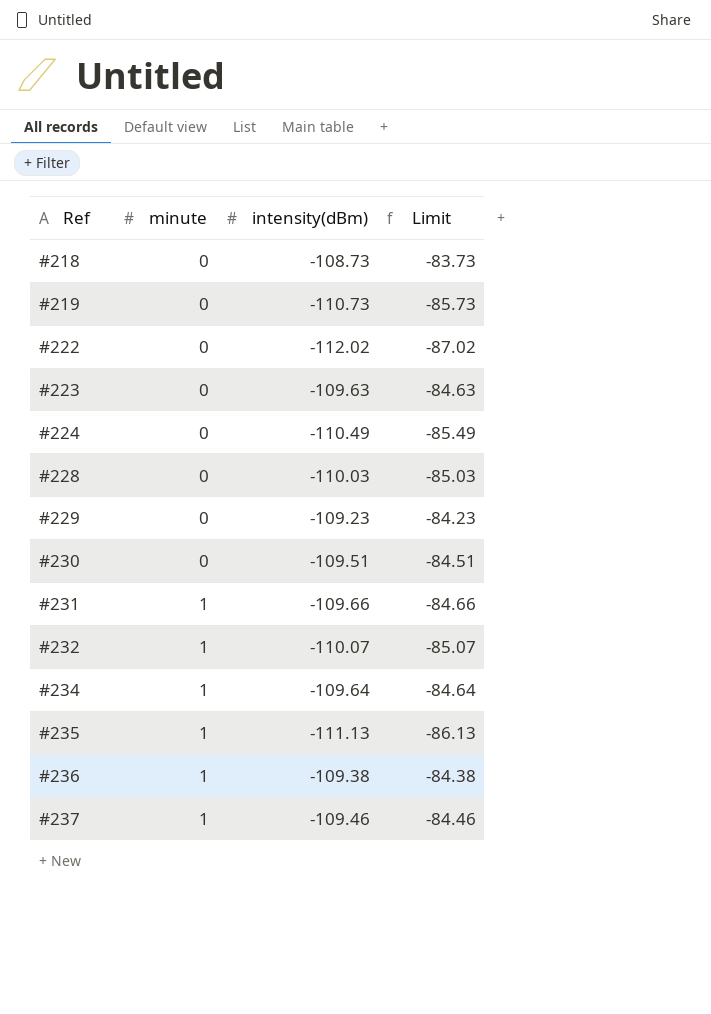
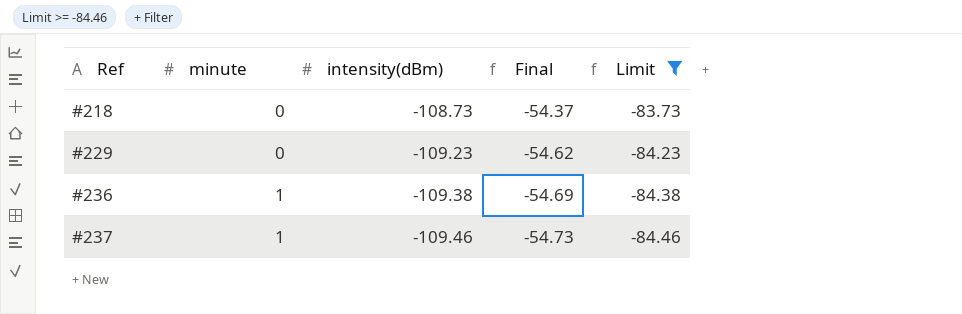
filter: none -> Limit >= -84.46
column Final | formula: none -> [intensity(dBm)] * 0.5

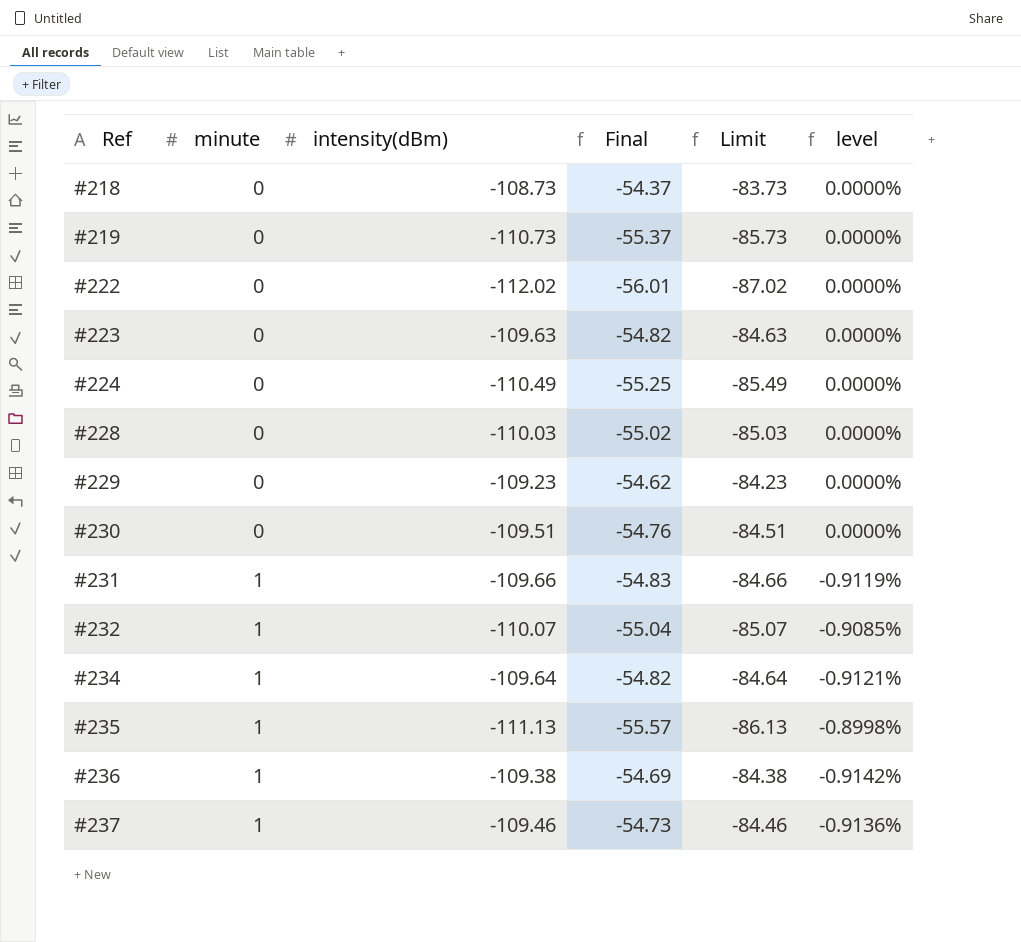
filter: Limit >= -84.46 -> none
column level | formula: none -> [minute] / [intensity(dBm)]

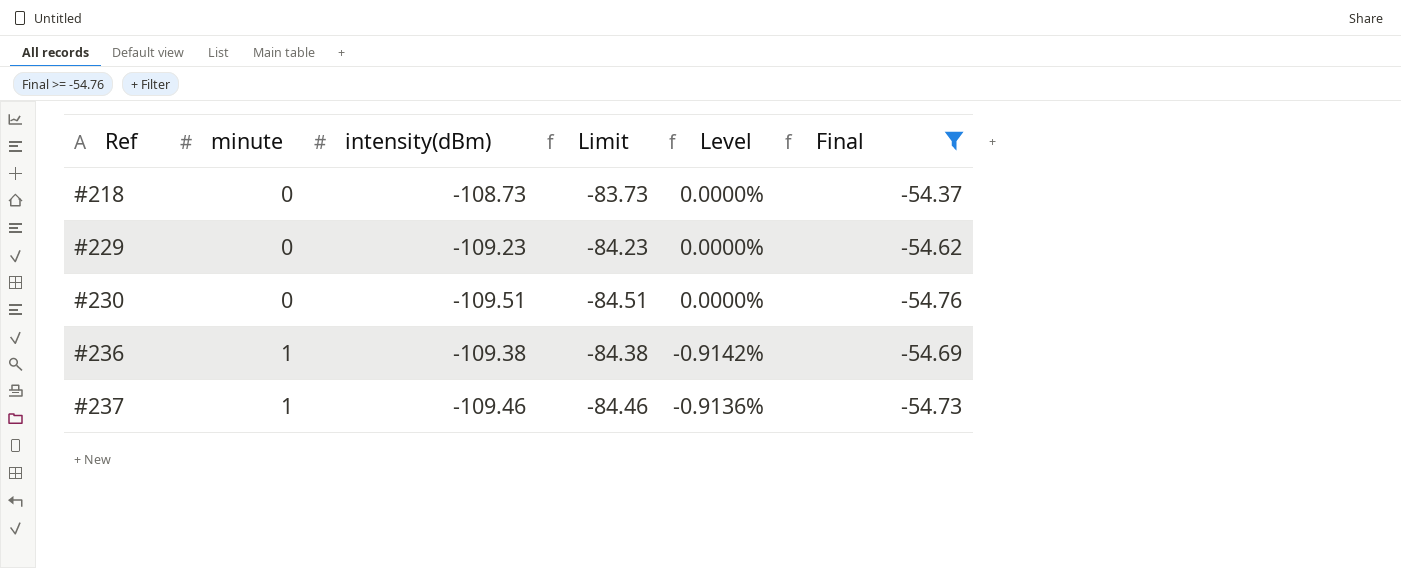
filter: none -> Final >= -54.76
column name: level -> Level
column Final | position: 4 -> 6

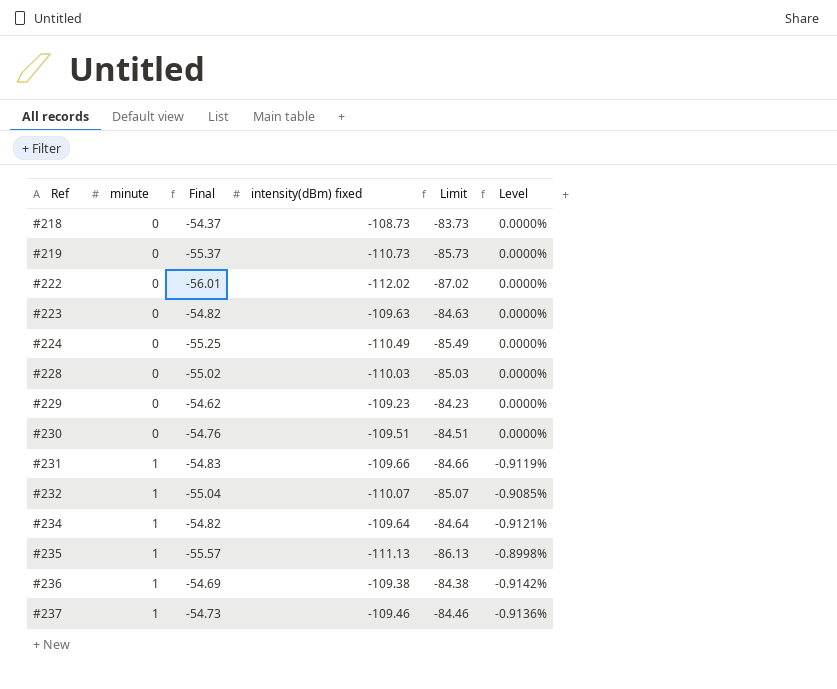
filter: Final >= -54.76 -> none
column Final | position: 6 -> 3
column name: intensity(dBm) -> intensity(dBm) fixed

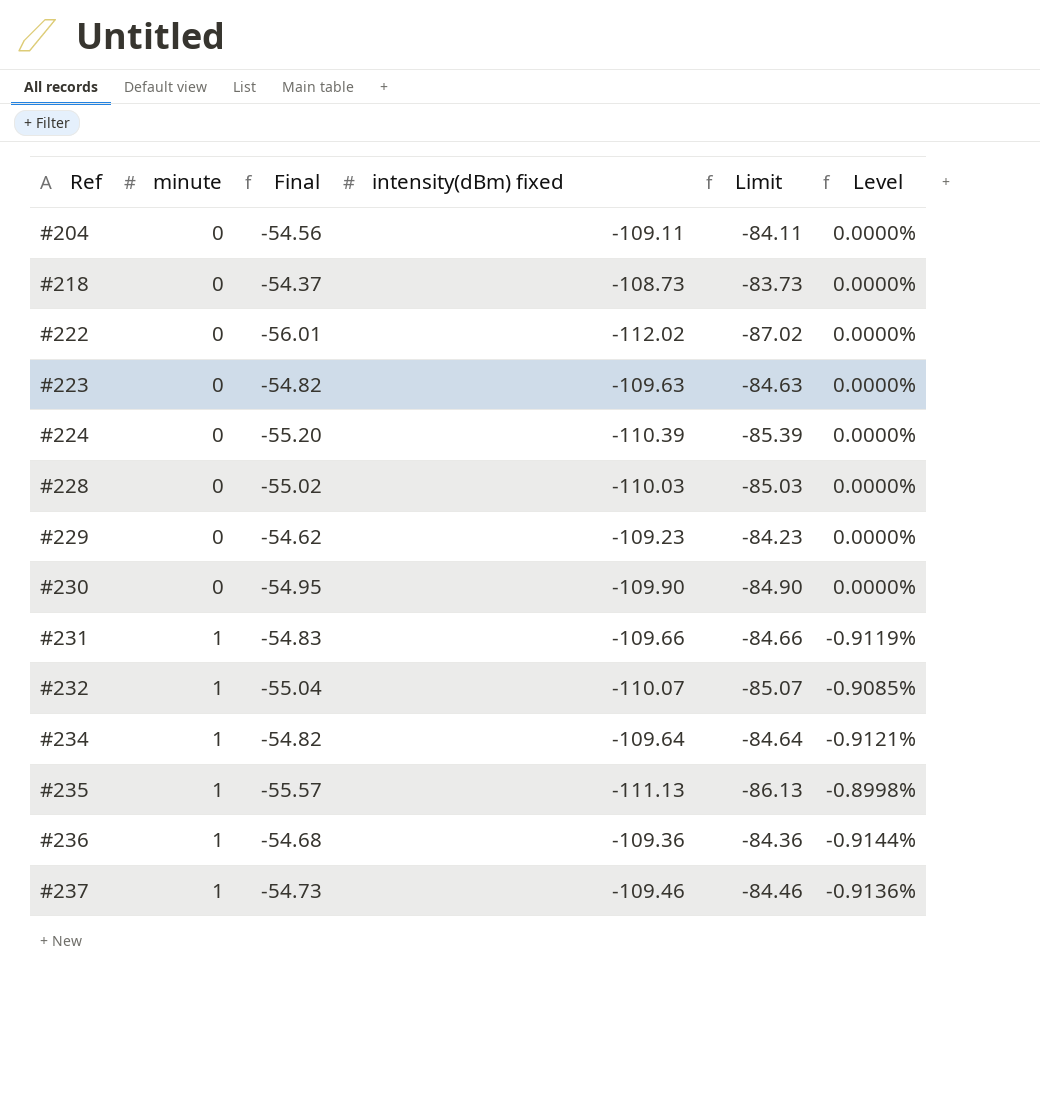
row #219: 0 | -55.37 | -110.73 | -85.73 | 0.0000% -> none
row #204: none -> 0 | -54.56 | -109.11 | -84.11 | 0.0000%
#224 | Final: -55.25 -> -55.20
#224 | intensity(dBm) fixed: -110.49 -> -110.39
#224 | Limit: -85.49 -> -85.39
#230 | Final: -54.76 -> -54.95
#230 | intensity(dBm) fixed: -109.51 -> -109.90
#230 | Limit: -84.51 -> -84.90
#236 | Final: -54.69 -> -54.68
#236 | intensity(dBm) fixed: -109.38 -> -109.36
#236 | Limit: -84.38 -> -84.36
#236 | Level: -0.9142% -> -0.9144%

